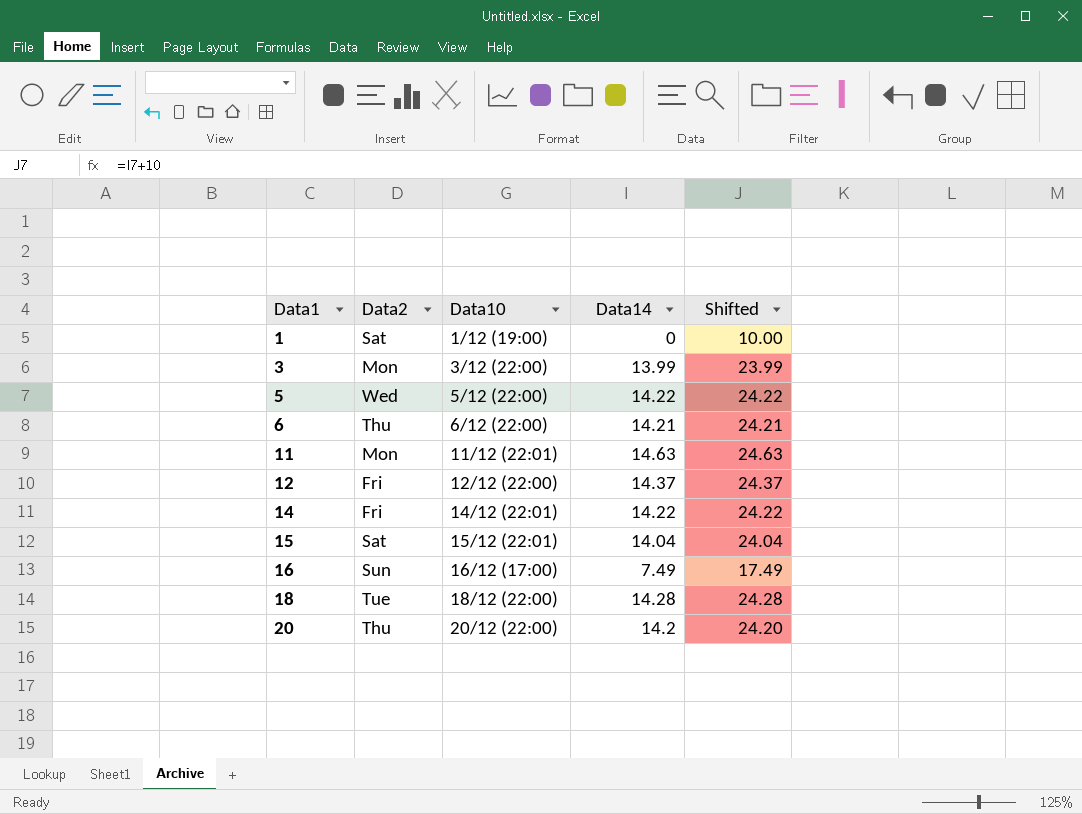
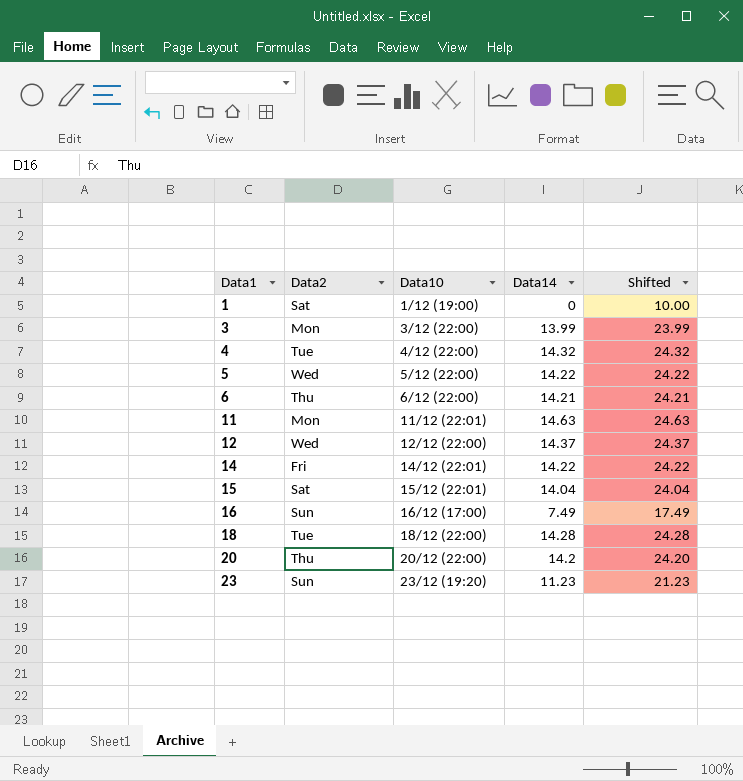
row 4: none -> Tue | 4/12 (22:00) | 14.32 | 24.32
12 | Data2: Fri -> Wed
row 23: none -> Sun | 23/12 (19:20) | 11.23 | 21.23

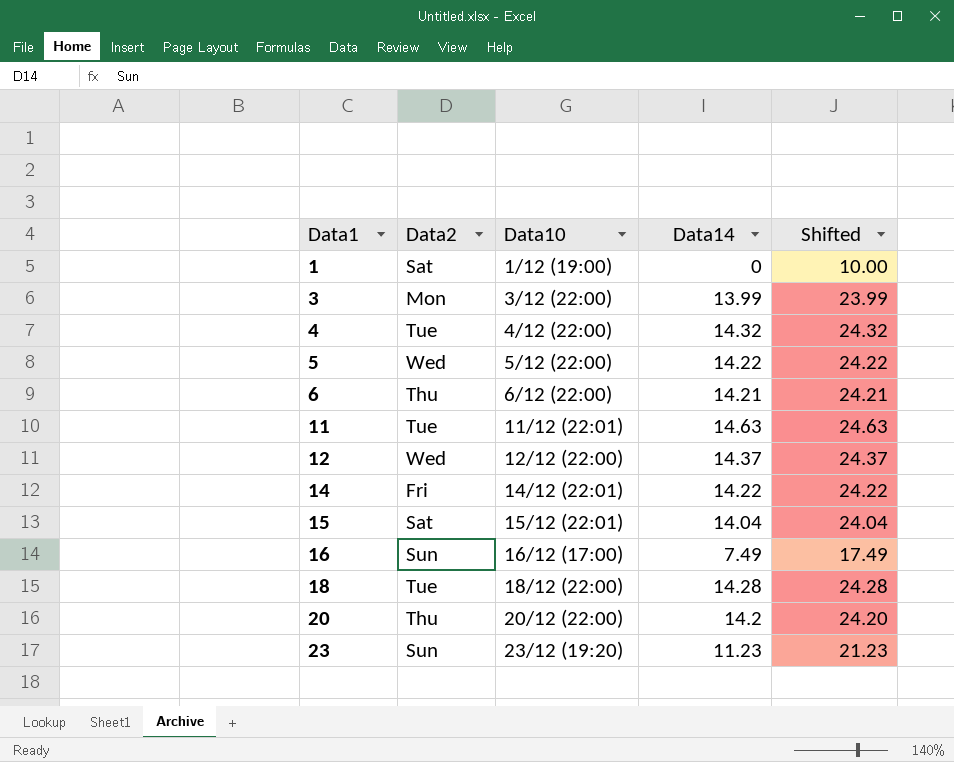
11 | Data2: Mon -> Tue

